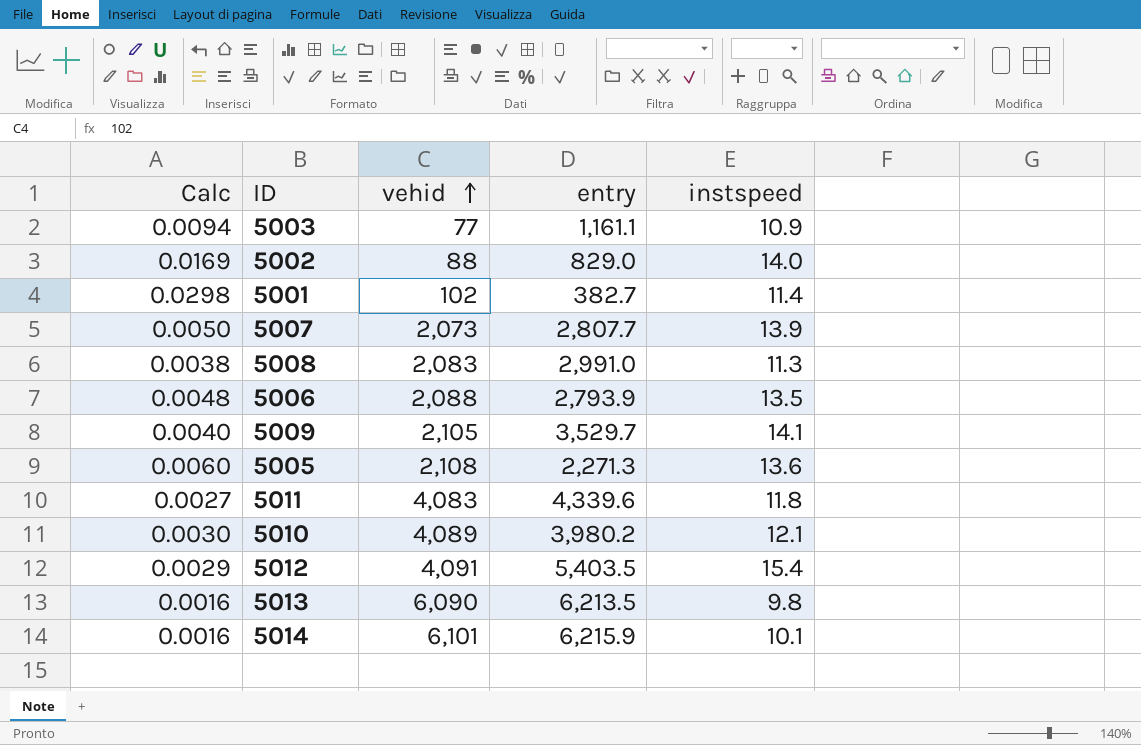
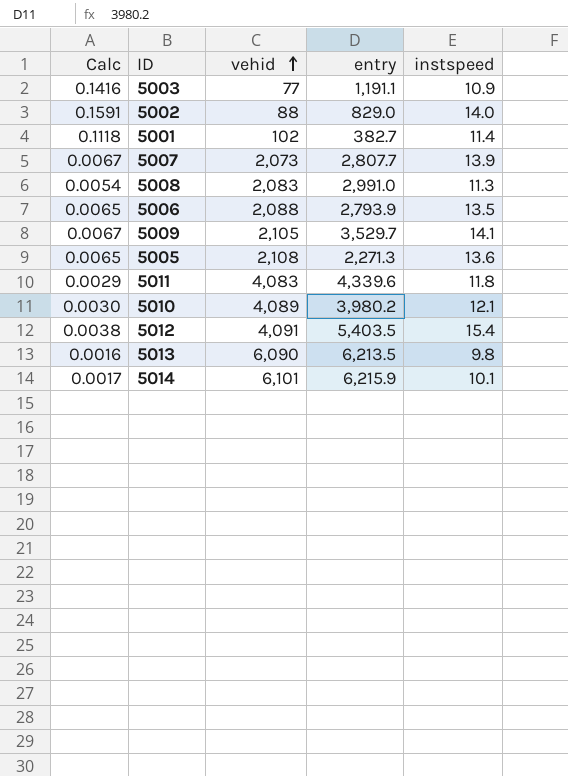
column Calc | formula: [instspeed] / [entry] -> [instspeed] / [vehid]
5003 | entry: 1,161.1 -> 1,191.1

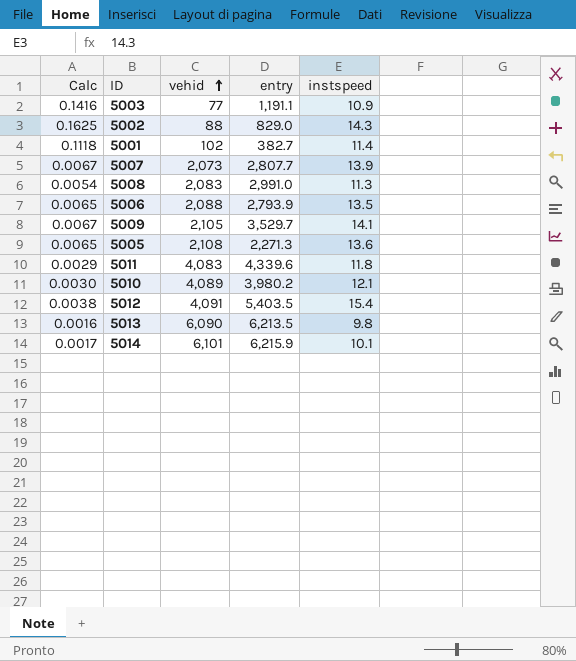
5002 | Calc: 0.1591 -> 0.1625
5002 | instspeed: 14.0 -> 14.3

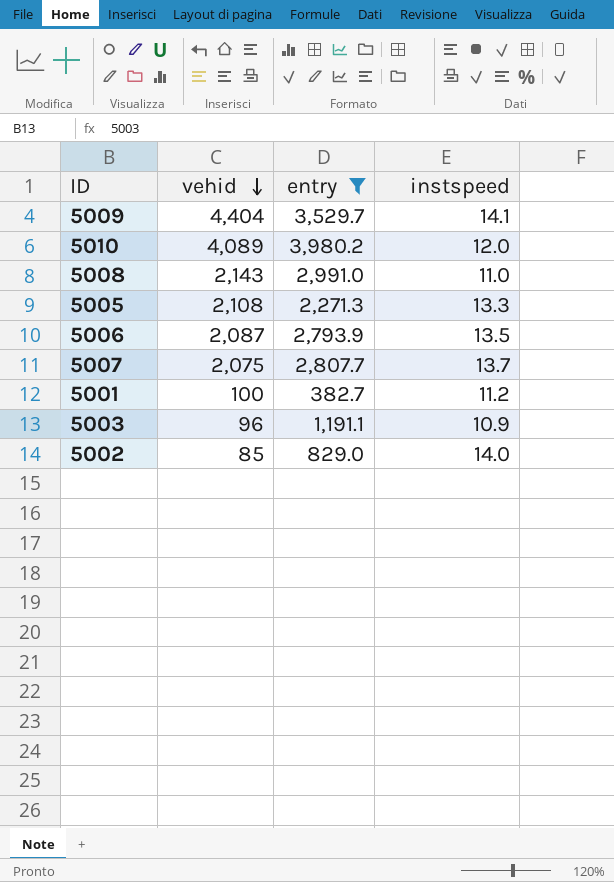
filter: none -> entry <= 3,980.2
row order: vehid ascending -> vehid descending
column Calc | formula: [instspeed] / [vehid] -> none
5009 | vehid: 2,105 -> 4,404
5010 | instspeed: 12.1 -> 12.0
5008 | vehid: 2,083 -> 2,143
5008 | instspeed: 11.3 -> 11.0
5005 | instspeed: 13.6 -> 13.3
5006 | vehid: 2,088 -> 2,087
5007 | vehid: 2,073 -> 2,075
5007 | instspeed: 13.9 -> 13.7
5001 | vehid: 102 -> 100
5001 | instspeed: 11.4 -> 11.2
5003 | vehid: 77 -> 96
5002 | vehid: 88 -> 85
5002 | instspeed: 14.3 -> 14.0

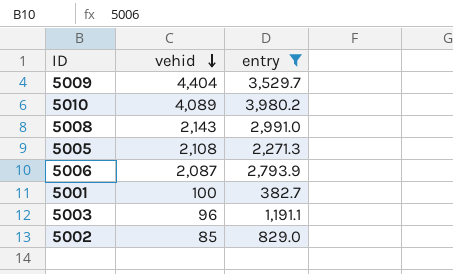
column instspeed | position: 4 -> none
row 5007: 2,075 | 2,807.7 | 13.7 -> none

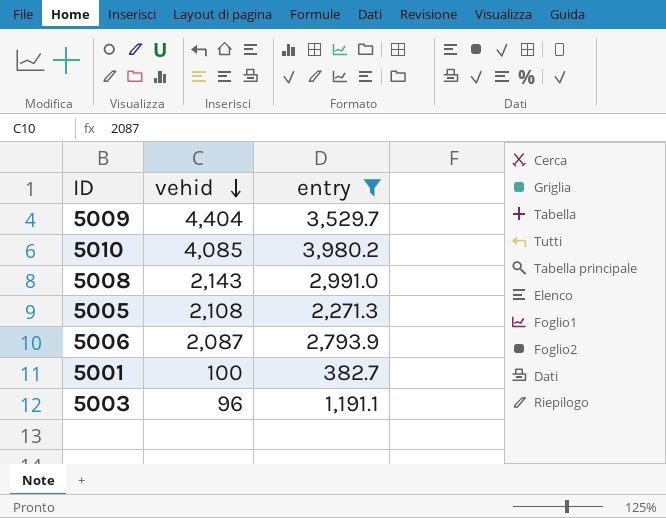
row 5002: 85 | 829.0 -> none
5010 | vehid: 4,089 -> 4,085

